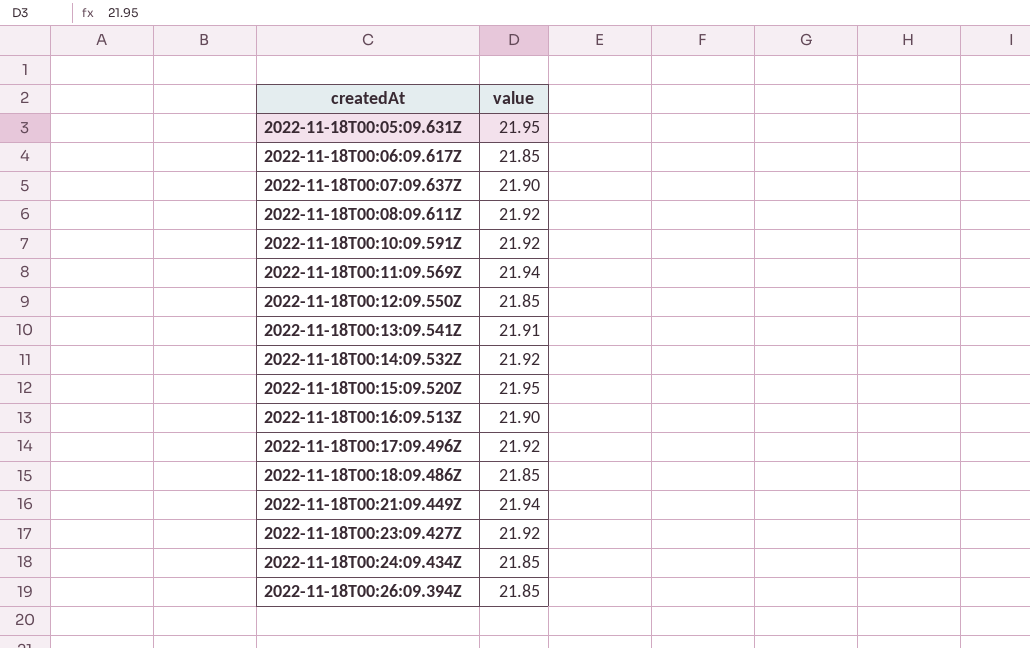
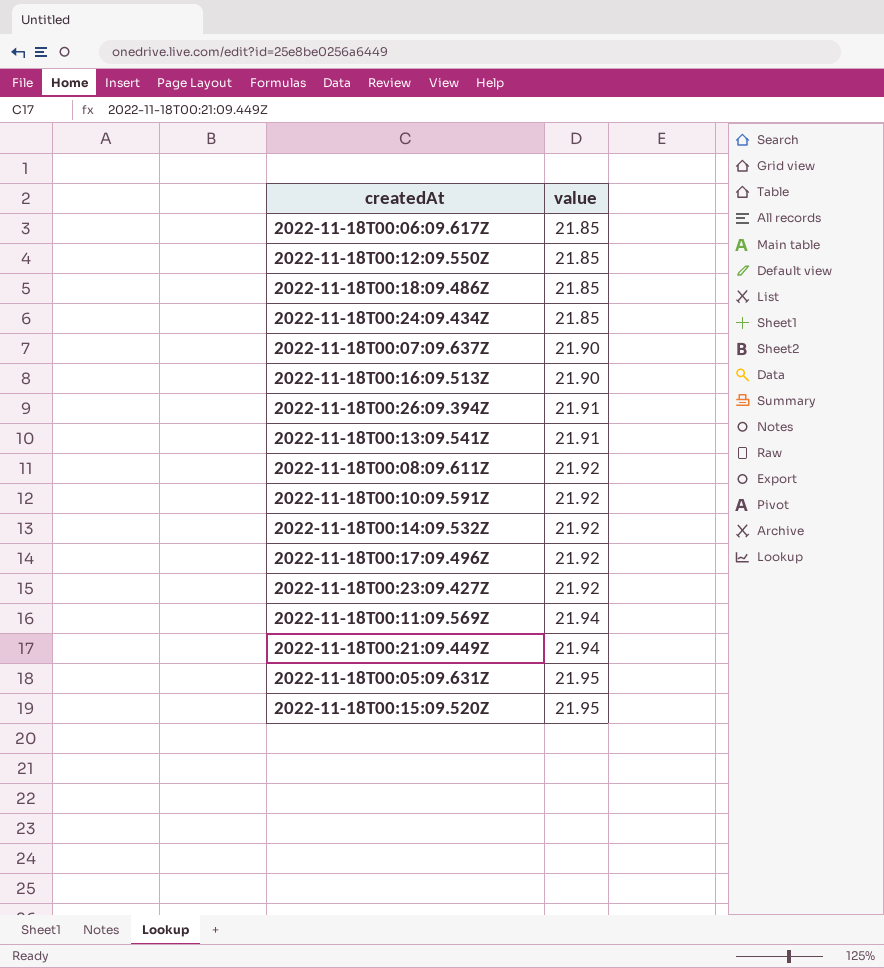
row order: createdAt ascending -> value ascending
2022-11-18T00:26:09.394Z | value: 21.85 -> 21.91

